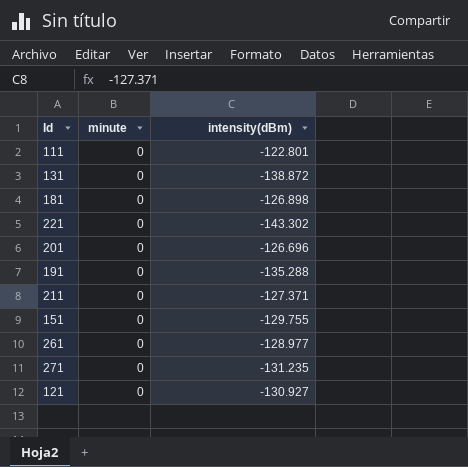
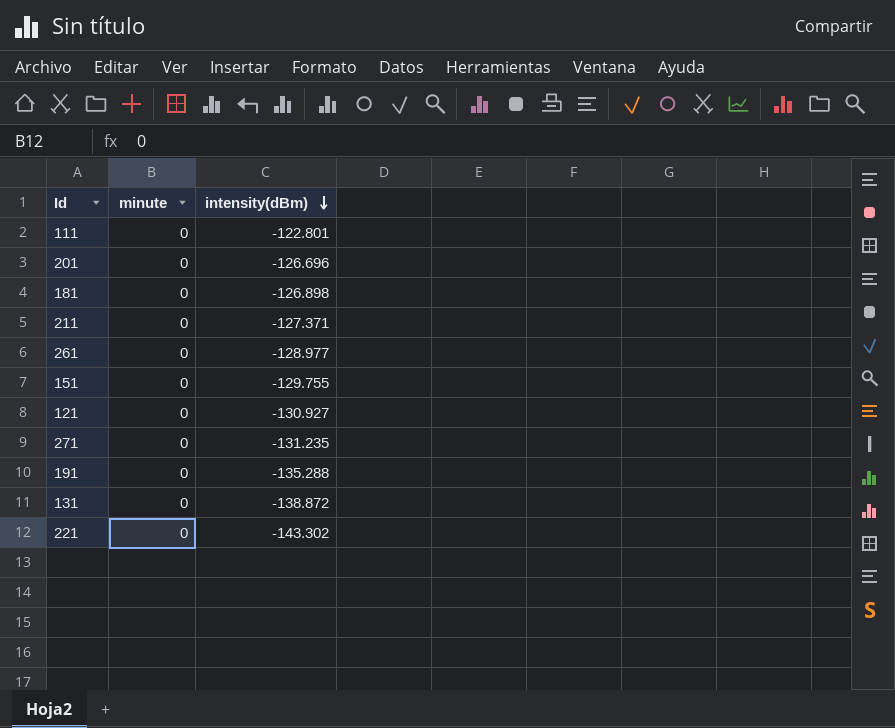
row order: none -> intensity(dBm) descending

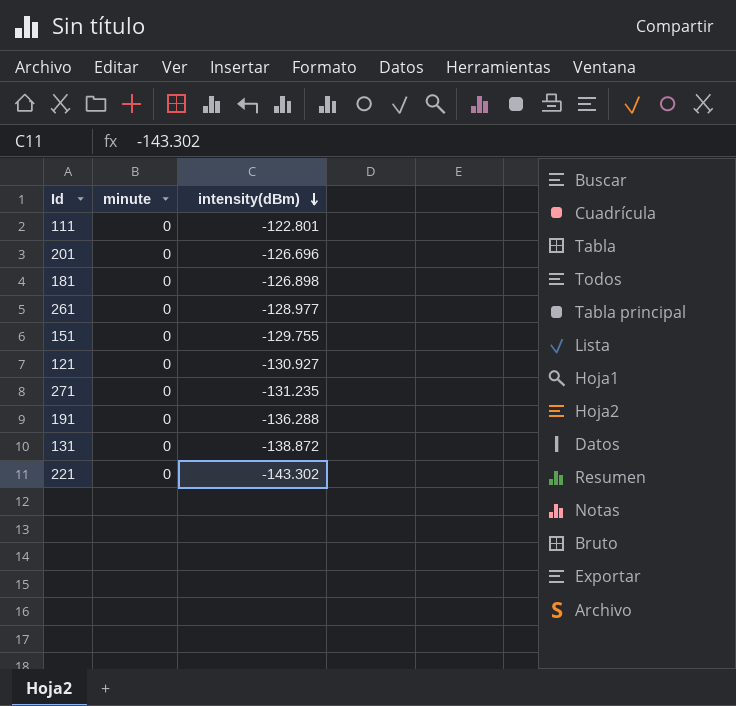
row 211: 0 | -127.371 -> none
191 | intensity(dBm): -135.288 -> -136.288

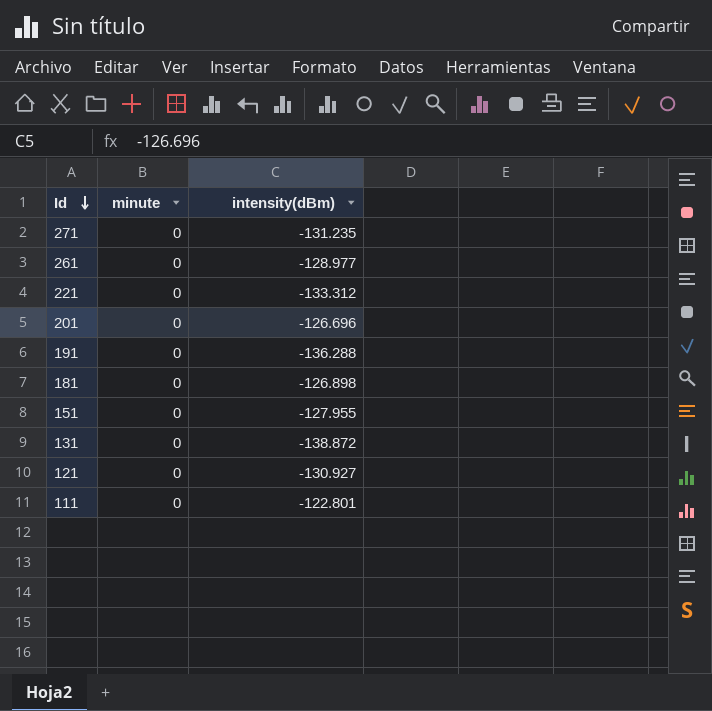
row order: intensity(dBm) descending -> Id descending
221 | intensity(dBm): -143.302 -> -133.312
151 | intensity(dBm): -129.755 -> -127.955

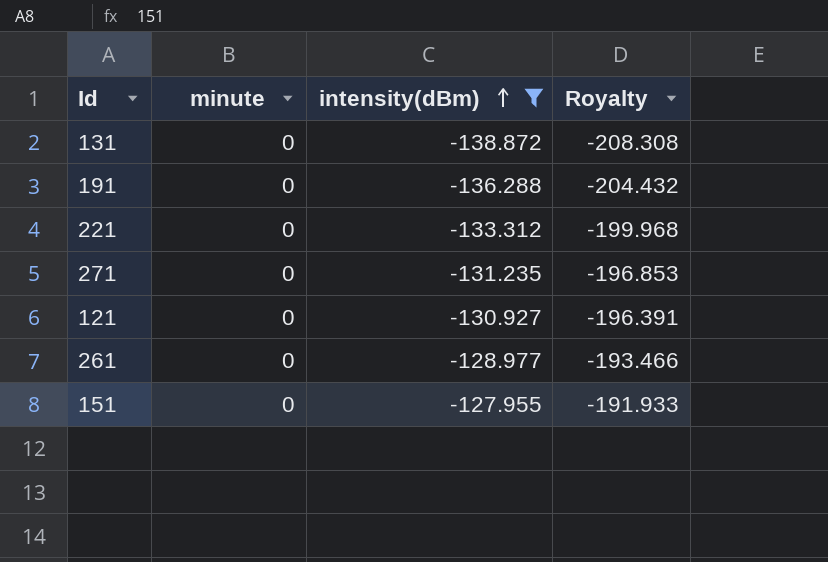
filter: none -> intensity(dBm) <= -127.955
row order: Id descending -> intensity(dBm) ascending
column Royalty | formula: none -> [intensity(dBm)] * 1.5

